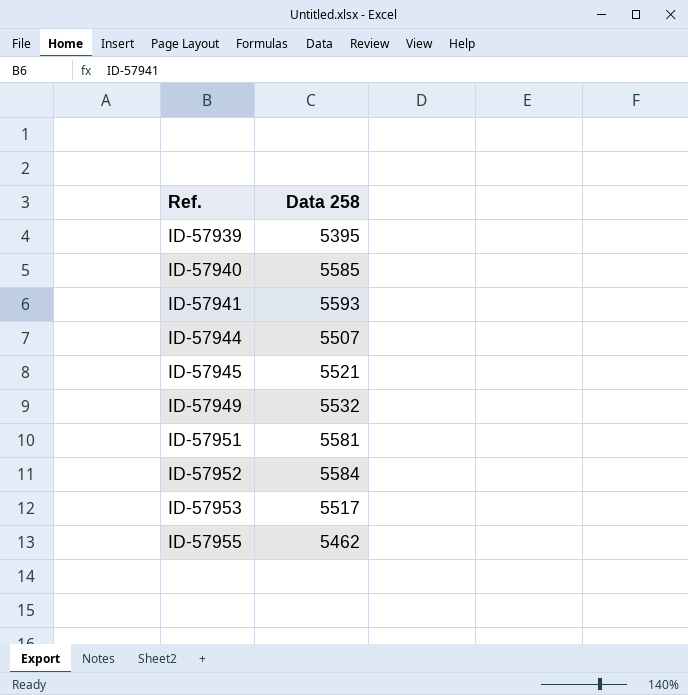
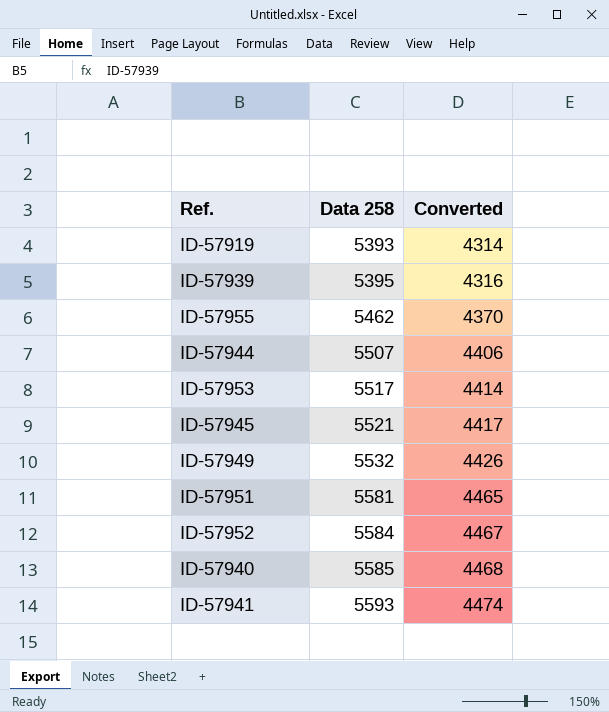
row order: Ref. ascending -> Data 258 ascending
column Converted | formula: none -> [Data 258] * 0.8
row ID-57919: none -> 5393 | 4314

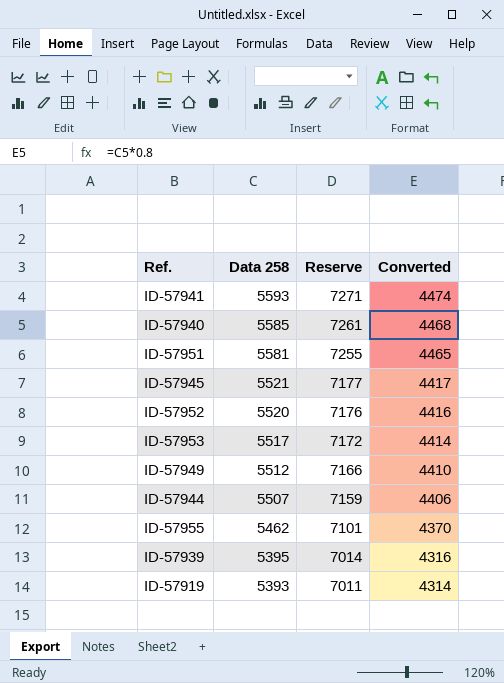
row order: Data 258 ascending -> Data 258 descending
column Reserve | formula: none -> [Data 258] * 1.3
ID-57952 | Data 258: 5584 -> 5520
ID-57952 | Converted: 4467 -> 4416
ID-57949 | Data 258: 5532 -> 5512
ID-57949 | Converted: 4426 -> 4410

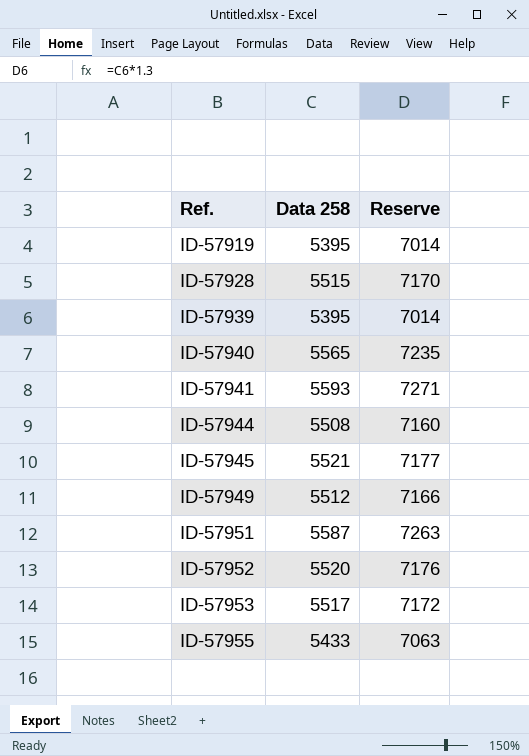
row order: Data 258 descending -> Ref. ascending
column Converted | formula: [Data 258] * 0.8 -> none
ID-57919 | Data 258: 5393 -> 5395
ID-57919 | Reserve: 7011 -> 7014
row ID-57928: none -> 5515 | 7170
ID-57940 | Data 258: 5585 -> 5565
ID-57940 | Reserve: 7261 -> 7235
ID-57944 | Data 258: 5507 -> 5508
ID-57944 | Reserve: 7159 -> 7160
ID-57951 | Data 258: 5581 -> 5587
ID-57951 | Reserve: 7255 -> 7263
ID-57955 | Data 258: 5462 -> 5433
ID-57955 | Reserve: 7101 -> 7063

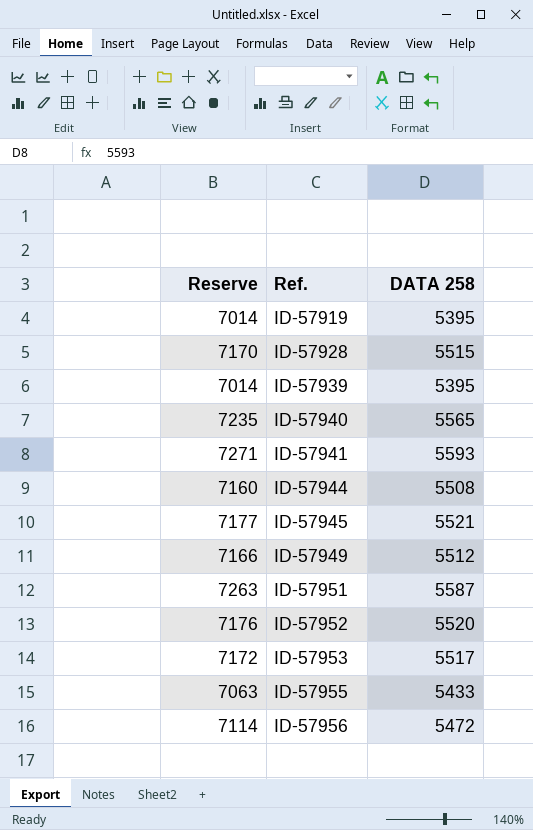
column Reserve | position: 3 -> 1
column name: Data 258 -> DATA 258
row ID-57956: none -> 7114 | 5472

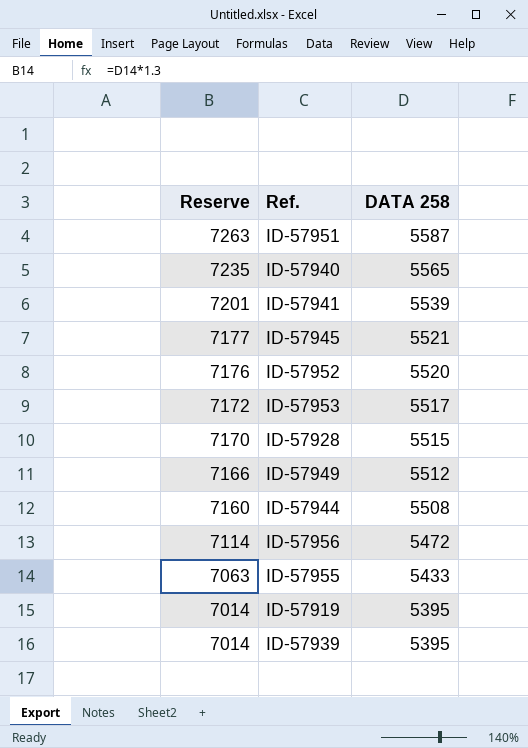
row order: Ref. ascending -> Reserve descending
ID-57941 | Reserve: 7271 -> 7201
ID-57941 | DATA 258: 5593 -> 5539

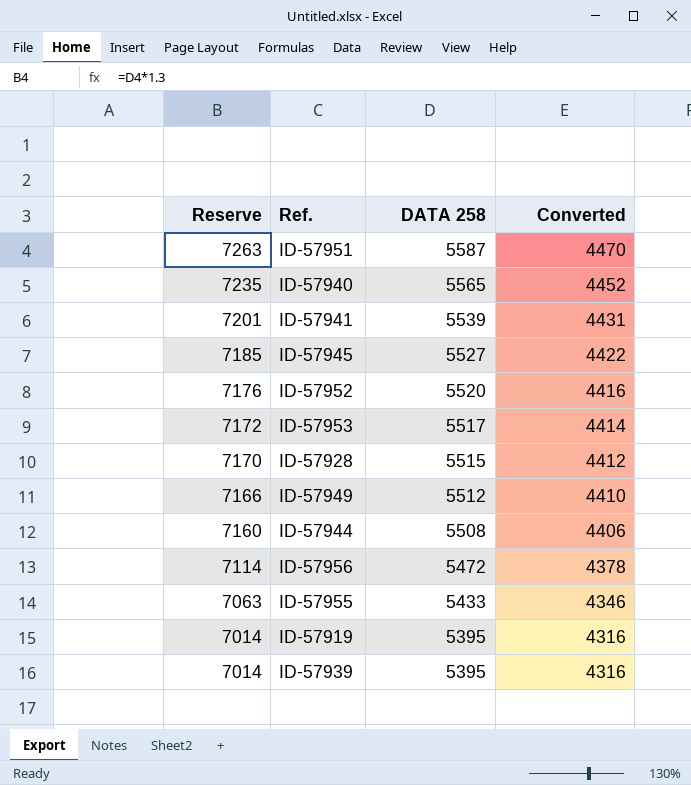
column Converted | formula: none -> [DATA 258] * 0.8
ID-57945 | Reserve: 7177 -> 7185
ID-57945 | DATA 258: 5521 -> 5527

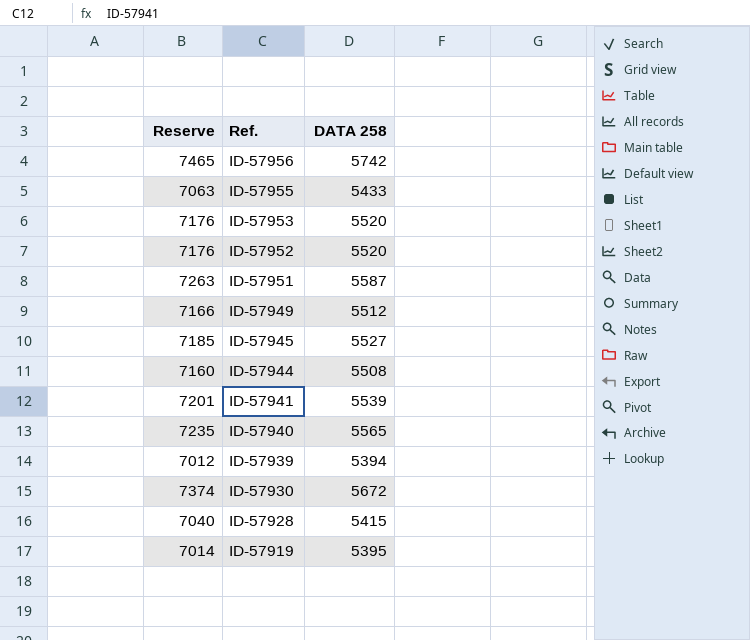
row order: Reserve descending -> Ref. descending
column Converted | formula: [DATA 258] * 0.8 -> none
ID-57956 | Reserve: 7114 -> 7465
ID-57956 | DATA 258: 5472 -> 5742
ID-57953 | Reserve: 7172 -> 7176
ID-57953 | DATA 258: 5517 -> 5520
ID-57939 | Reserve: 7014 -> 7012
ID-57939 | DATA 258: 5395 -> 5394
row ID-57930: none -> 7374 | 5672
ID-57928 | Reserve: 7170 -> 7040
ID-57928 | DATA 258: 5515 -> 5415

